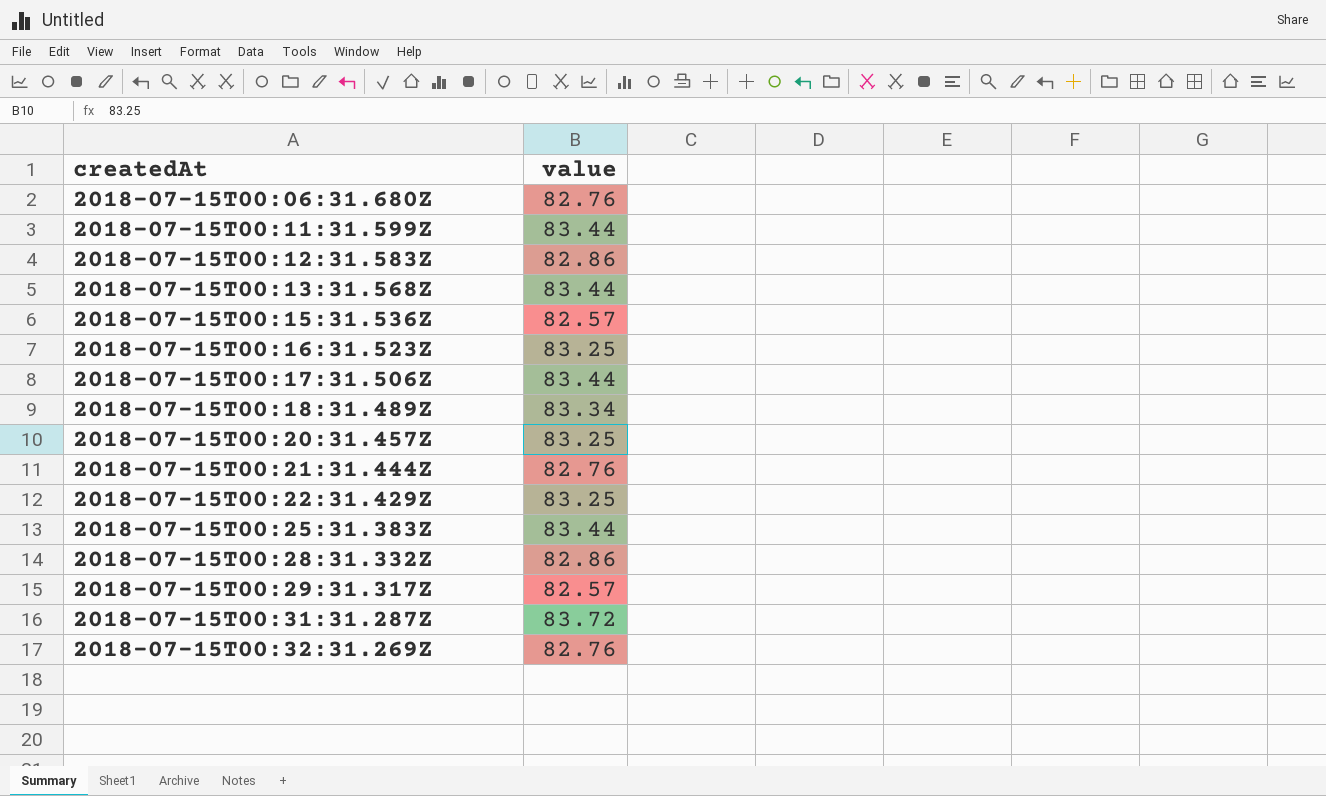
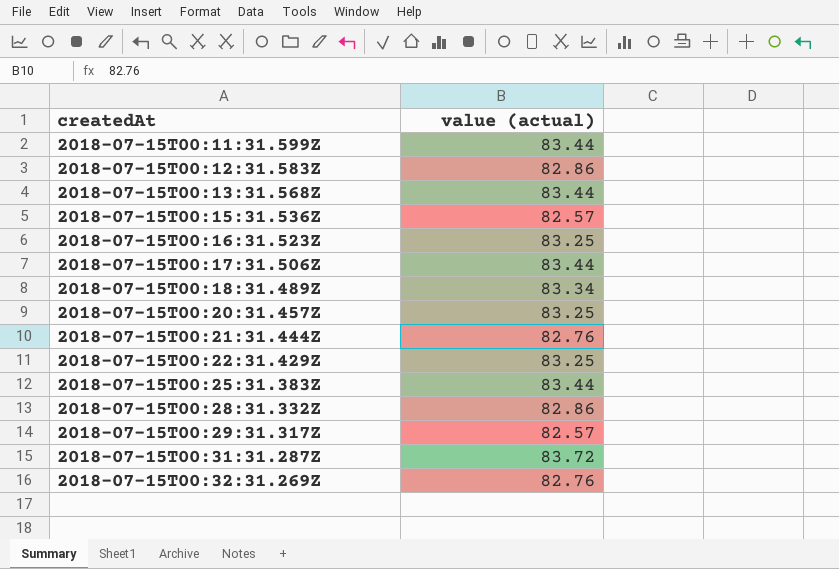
column name: value -> value (actual)
row 2018-07-15T00:06:31.680Z: 82.76 -> none

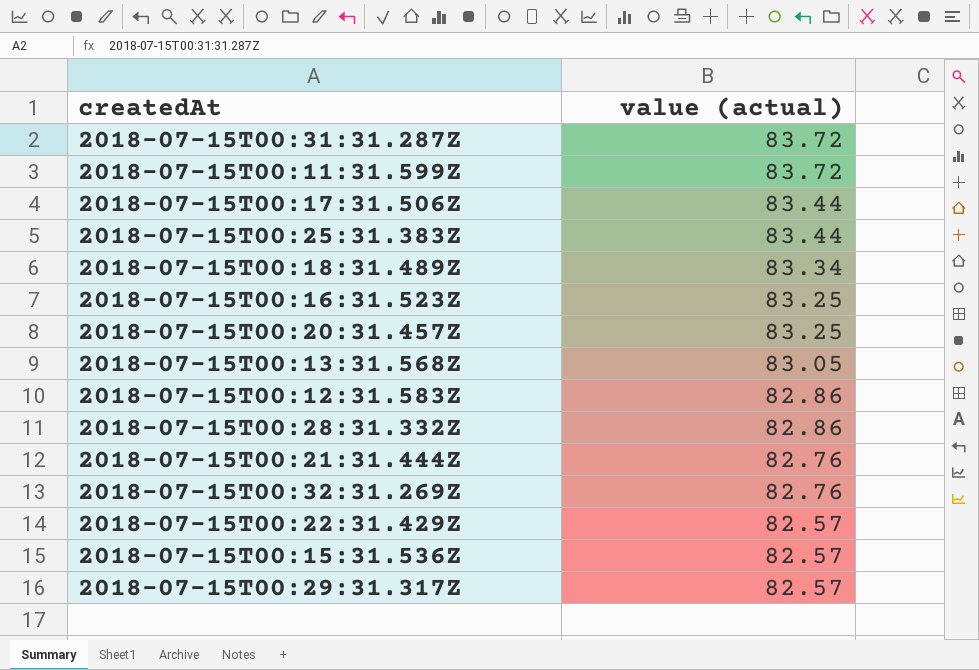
row order: createdAt ascending -> value (actual) descending
2018-07-15T00:11:31.599Z | value (actual): 83.44 -> 83.72
2018-07-15T00:13:31.568Z | value (actual): 83.44 -> 83.05
2018-07-15T00:22:31.429Z | value (actual): 83.25 -> 82.57

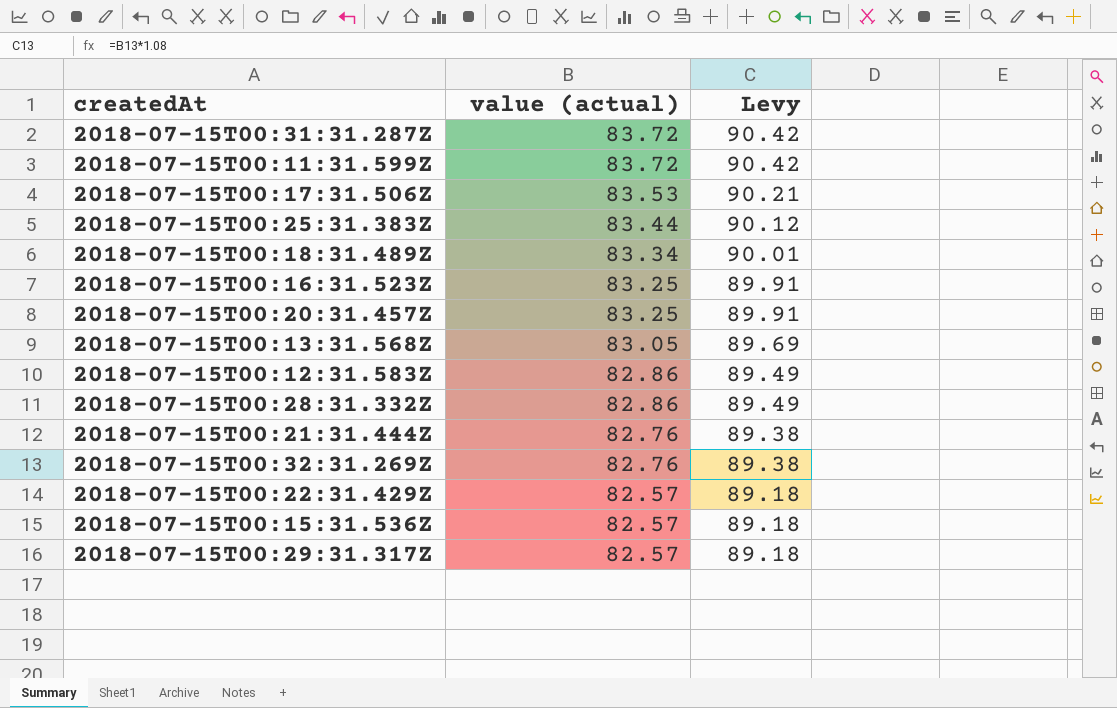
column Levy | formula: none -> [value (actual)] * 1.08
2018-07-15T00:17:31.506Z | value (actual): 83.44 -> 83.53

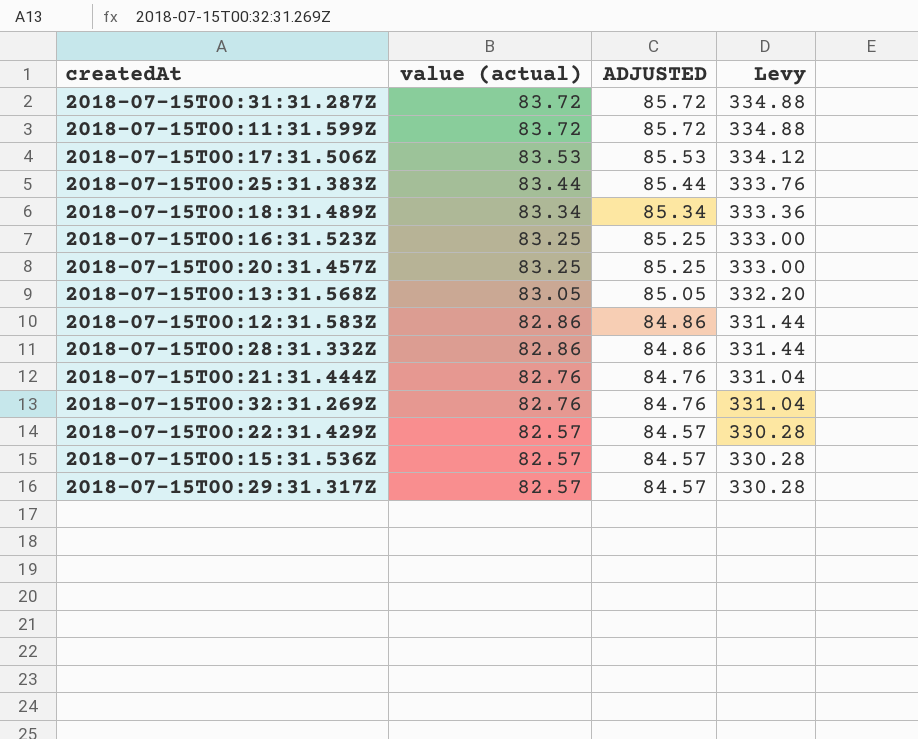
column ADJUSTED | formula: none -> [value (actual)] + 2
column Levy | formula: [value (actual)] * 1.08 -> [value (actual)] * 4

